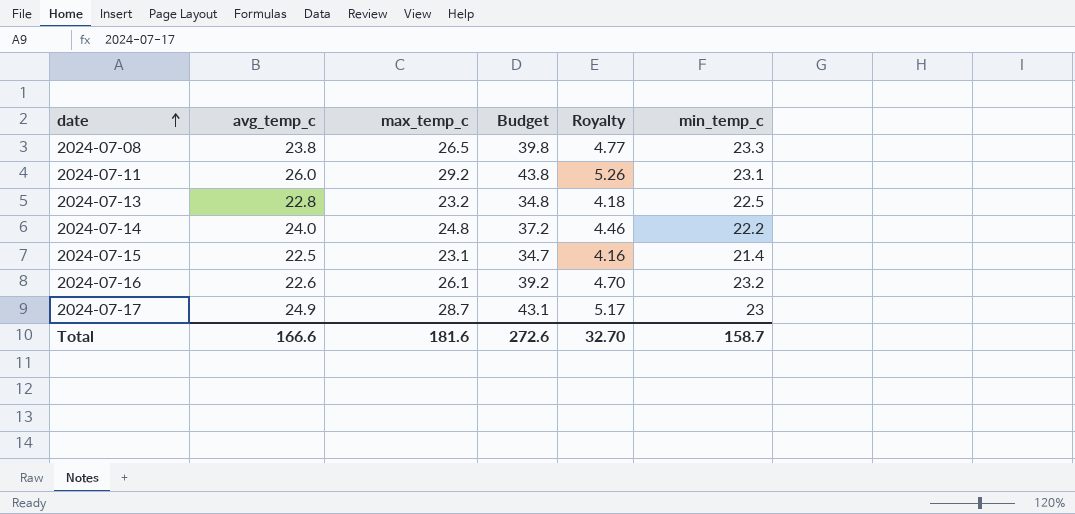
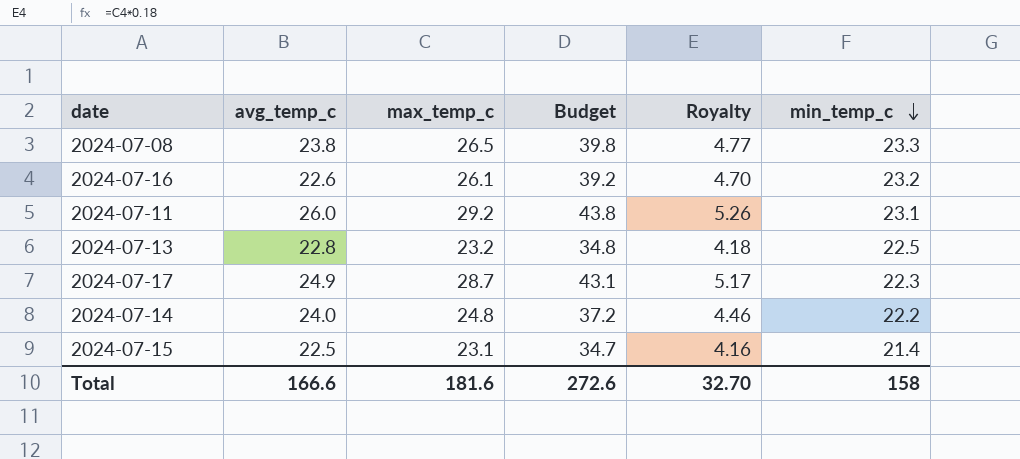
row order: date ascending -> min_temp_c descending
2024-07-17 | min_temp_c: 23 -> 22.3
Total | min_temp_c: 158.7 -> 158

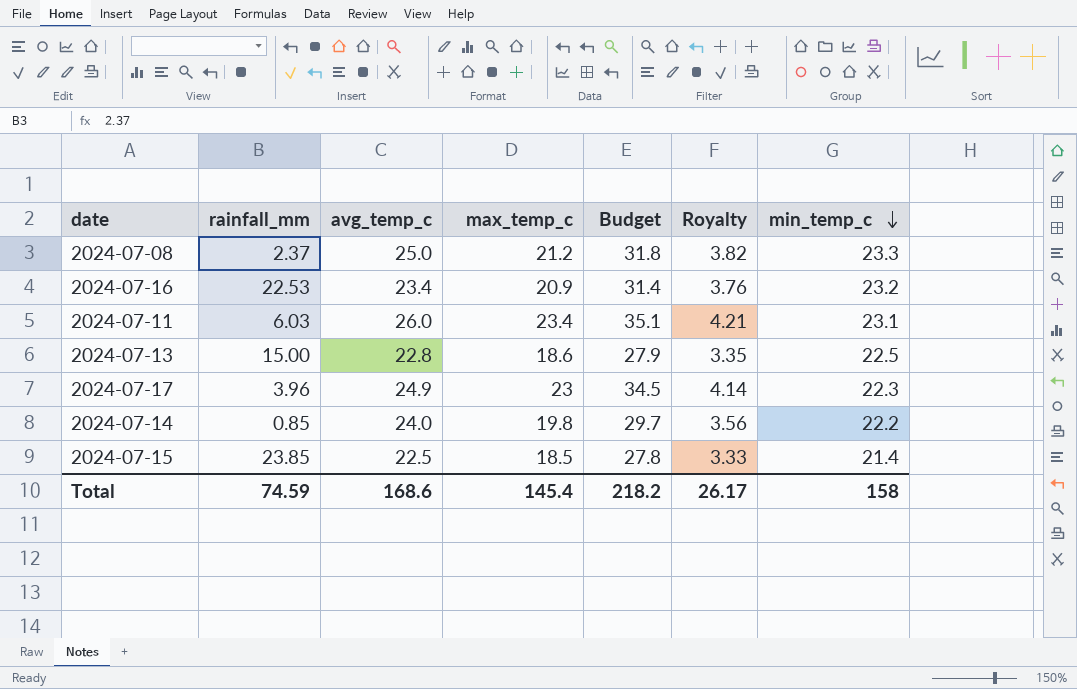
column rainfall_mm | position: none -> 2
2024-07-08 | avg_temp_c: 23.8 -> 25.0
2024-07-08 | max_temp_c: 26.5 -> 21.2
2024-07-08 | Budget: 39.8 -> 31.8
2024-07-08 | Royalty: 4.77 -> 3.82
2024-07-16 | avg_temp_c: 22.6 -> 23.4
2024-07-16 | max_temp_c: 26.1 -> 20.9
2024-07-16 | Budget: 39.2 -> 31.4
2024-07-16 | Royalty: 4.70 -> 3.76
2024-07-11 | max_temp_c: 29.2 -> 23.4
2024-07-11 | Budget: 43.8 -> 35.1
2024-07-11 | Royalty: 5.26 -> 4.21
2024-07-13 | max_temp_c: 23.2 -> 18.6
2024-07-13 | Budget: 34.8 -> 27.9
2024-07-13 | Royalty: 4.18 -> 3.35
2024-07-17 | max_temp_c: 28.7 -> 23
2024-07-17 | Budget: 43.1 -> 34.5
2024-07-17 | Royalty: 5.17 -> 4.14
2024-07-14 | max_temp_c: 24.8 -> 19.8
2024-07-14 | Budget: 37.2 -> 29.7
2024-07-14 | Royalty: 4.46 -> 3.56
2024-07-15 | max_temp_c: 23.1 -> 18.5
2024-07-15 | Budget: 34.7 -> 27.8
2024-07-15 | Royalty: 4.16 -> 3.33
Total | avg_temp_c: 166.6 -> 168.6
Total | max_temp_c: 181.6 -> 145.4
Total | Budget: 272.6 -> 218.2
Total | Royalty: 32.70 -> 26.17

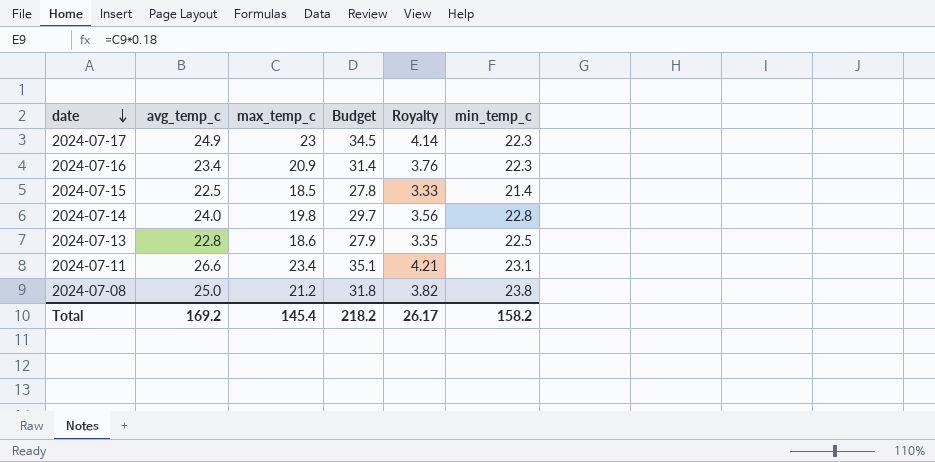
row order: min_temp_c descending -> date descending
column rainfall_mm | position: 2 -> none
2024-07-16 | min_temp_c: 23.2 -> 22.3
2024-07-14 | min_temp_c: 22.2 -> 22.8
2024-07-11 | avg_temp_c: 26.0 -> 26.6
2024-07-08 | min_temp_c: 23.3 -> 23.8
Total | avg_temp_c: 168.6 -> 169.2
Total | min_temp_c: 158 -> 158.2

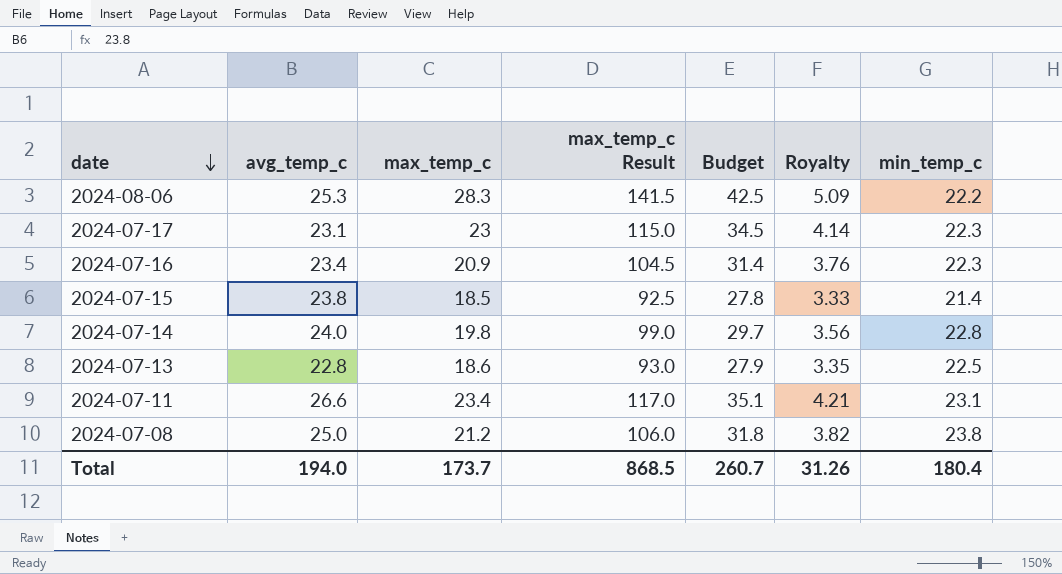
column max_temp_c Result | formula: none -> [max_temp_c] * 5
row 2024-08-06: none -> 25.3 | 28.3 | 141.5 | 42.5 | 5.09 | 22.2
2024-07-17 | avg_temp_c: 24.9 -> 23.1
2024-07-15 | avg_temp_c: 22.5 -> 23.8
Total | avg_temp_c: 169.2 -> 194.0
Total | max_temp_c: 145.4 -> 173.7
Total | Budget: 218.2 -> 260.7
Total | Royalty: 26.17 -> 31.26
Total | min_temp_c: 158.2 -> 180.4

